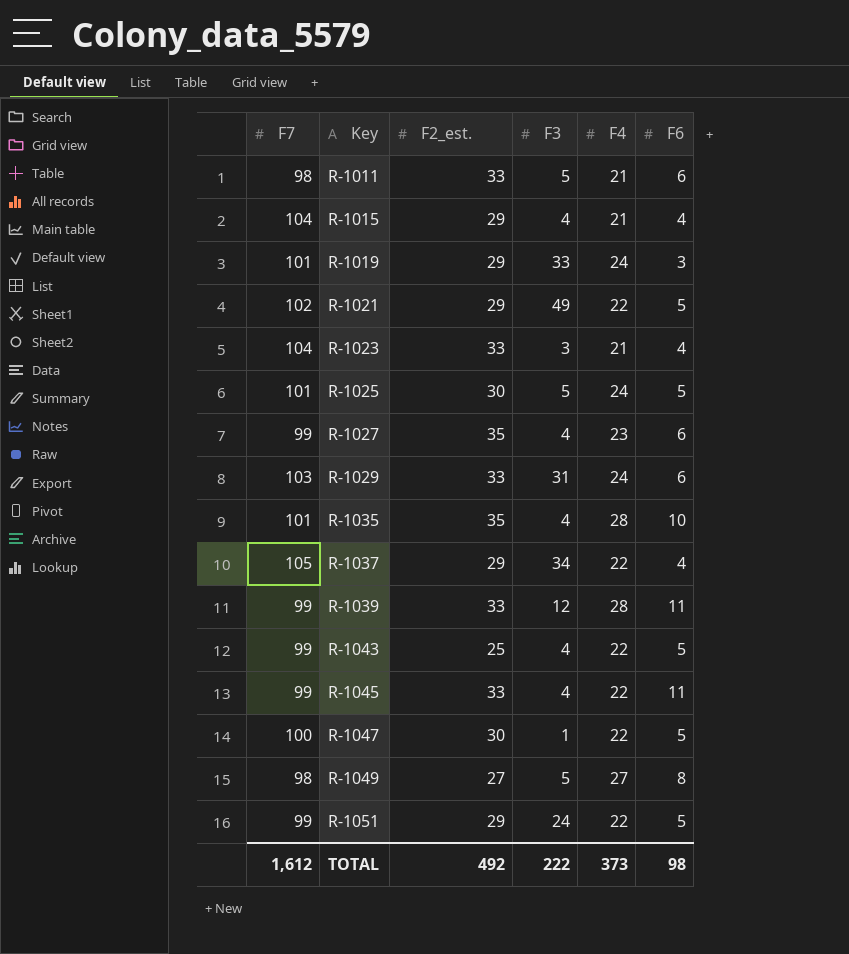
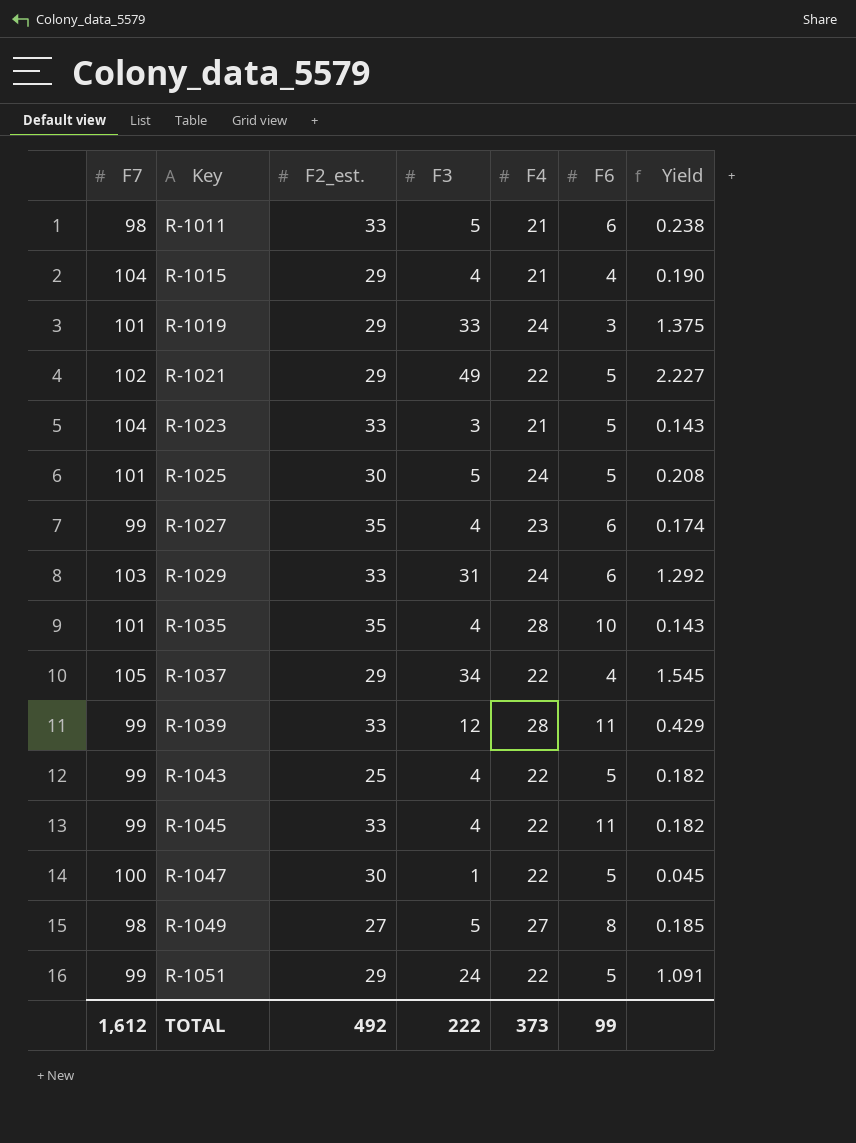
column Yield | formula: none -> [F3] / [F4]
R-1023 | F6: 4 -> 5
TOTAL | F6: 98 -> 99

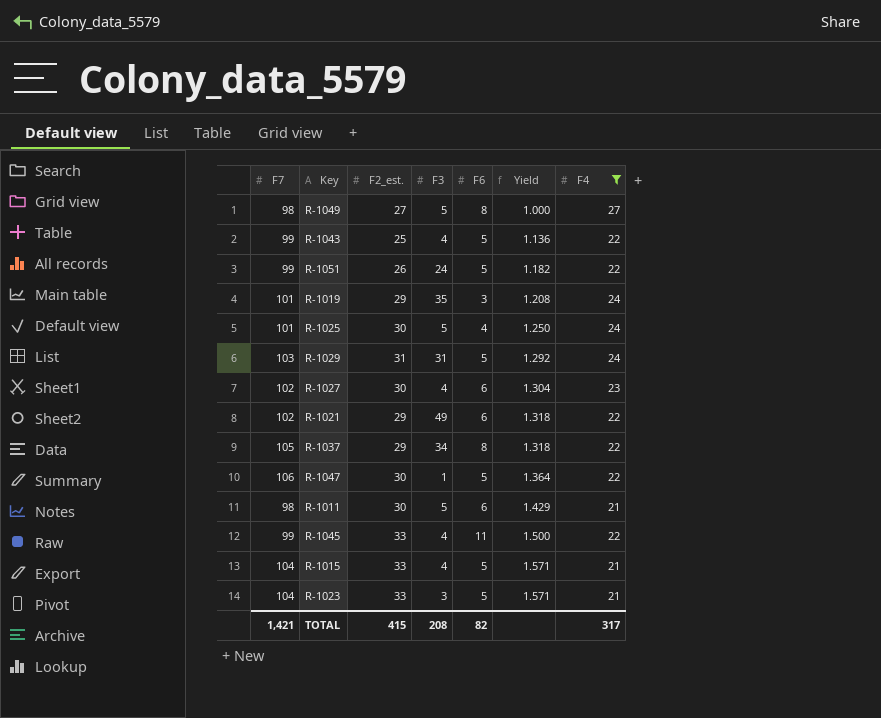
filter: none -> F4 != 28
row order: Key ascending -> Yield ascending
column Yield | formula: [F3] / [F4] -> [F2_est.] / [F4]
column F4 | position: 5 -> 7
R-1051 | F2_est.: 29 -> 26
R-1019 | F3: 33 -> 35
R-1025 | F6: 5 -> 4
R-1029 | F2_est.: 33 -> 31
R-1029 | F6: 6 -> 5
R-1027 | F7: 99 -> 102
R-1027 | F2_est.: 35 -> 30
R-1021 | F6: 5 -> 6
R-1037 | F6: 4 -> 8
R-1047 | F7: 100 -> 106
R-1011 | F2_est.: 33 -> 30
R-1015 | F2_est.: 29 -> 33
R-1015 | F6: 4 -> 5
TOTAL | F7: 1,612 -> 1,421
TOTAL | F2_est.: 492 -> 415
TOTAL | F3: 222 -> 208
TOTAL | F6: 99 -> 82
TOTAL | F4: 373 -> 317

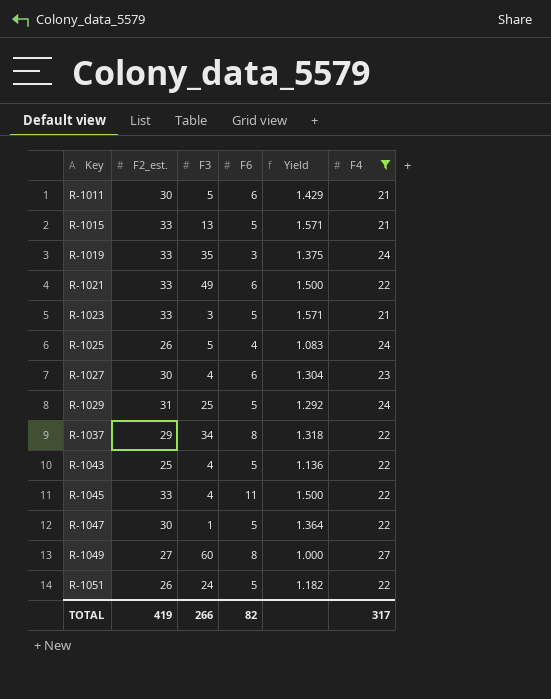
row order: Yield ascending -> Key ascending
column F7 | position: 1 -> none
R-1015 | F3: 4 -> 13
R-1019 | F2_est.: 29 -> 33
R-1019 | Yield: 1.208 -> 1.375
R-1021 | F2_est.: 29 -> 33
R-1021 | Yield: 1.318 -> 1.500
R-1025 | F2_est.: 30 -> 26
R-1025 | Yield: 1.250 -> 1.083
R-1029 | F3: 31 -> 25
R-1049 | F3: 5 -> 60
TOTAL | F2_est.: 415 -> 419
TOTAL | F3: 208 -> 266

